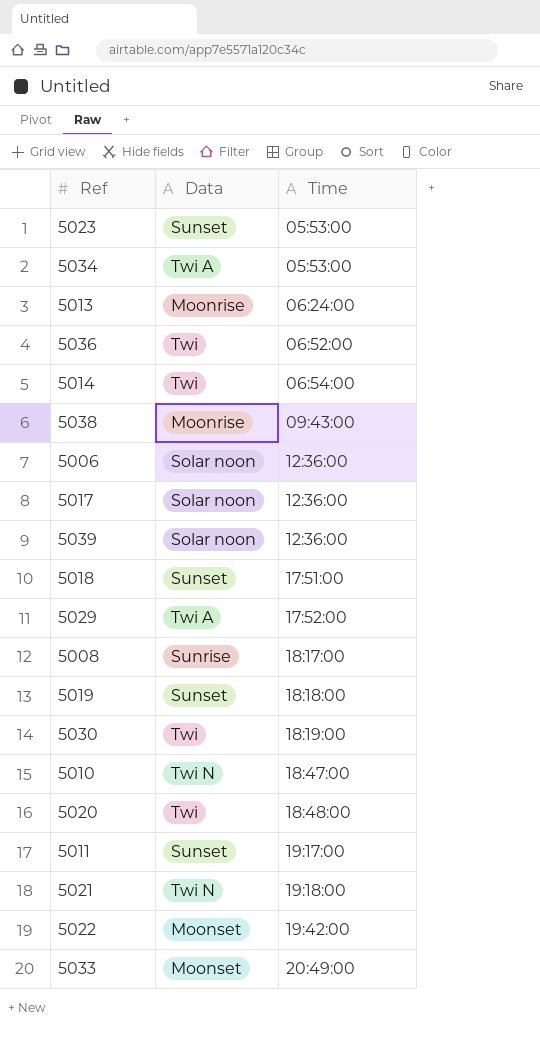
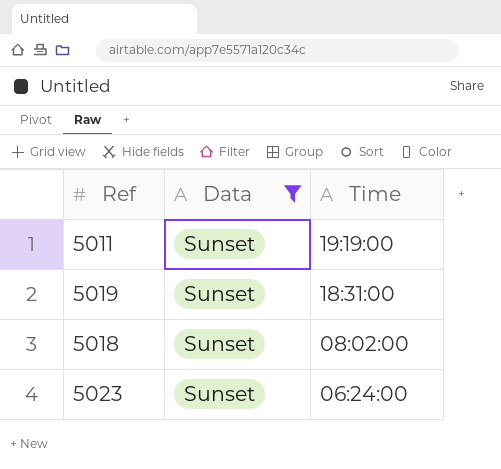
filter: none -> Data = Sunset
row order: Time ascending -> Time descending
5011 | Time: 19:17:00 -> 19:19:00
5019 | Time: 18:18:00 -> 18:31:00
5018 | Time: 17:51:00 -> 08:02:00
5023 | Time: 05:53:00 -> 06:24:00

